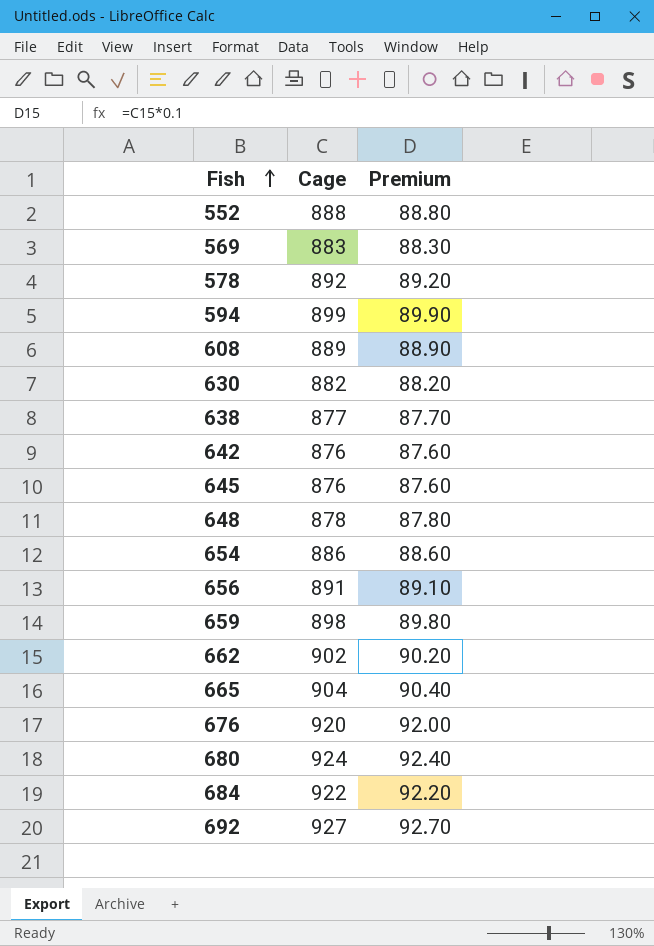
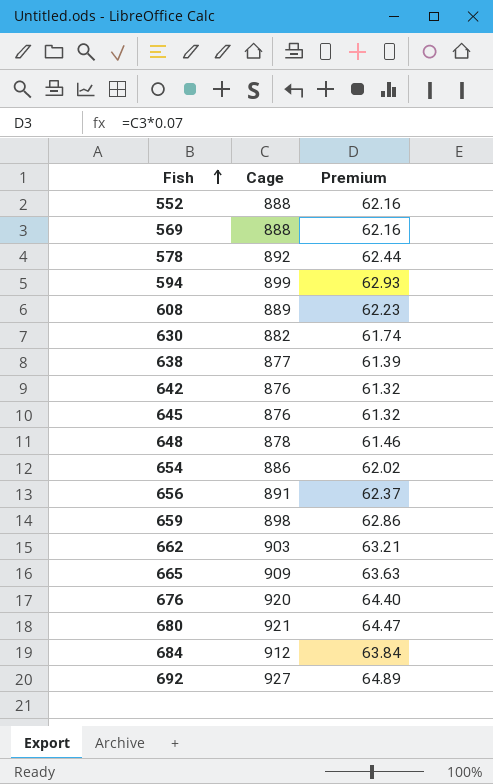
column Premium | formula: [Cage] * 0.1 -> [Cage] * 0.07
569 | Cage: 883 -> 888
662 | Cage: 902 -> 903
665 | Cage: 904 -> 909
680 | Cage: 924 -> 921
684 | Cage: 922 -> 912

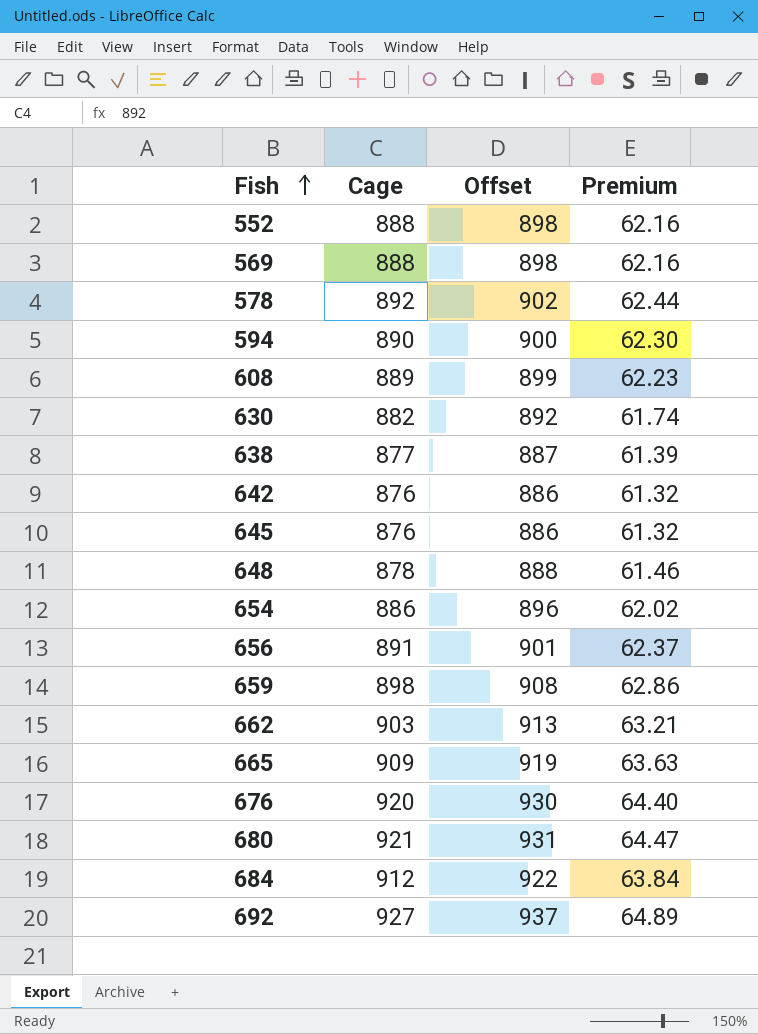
column Offset | formula: none -> [Cage] + 10
594 | Cage: 899 -> 890
594 | Premium: 62.93 -> 62.30

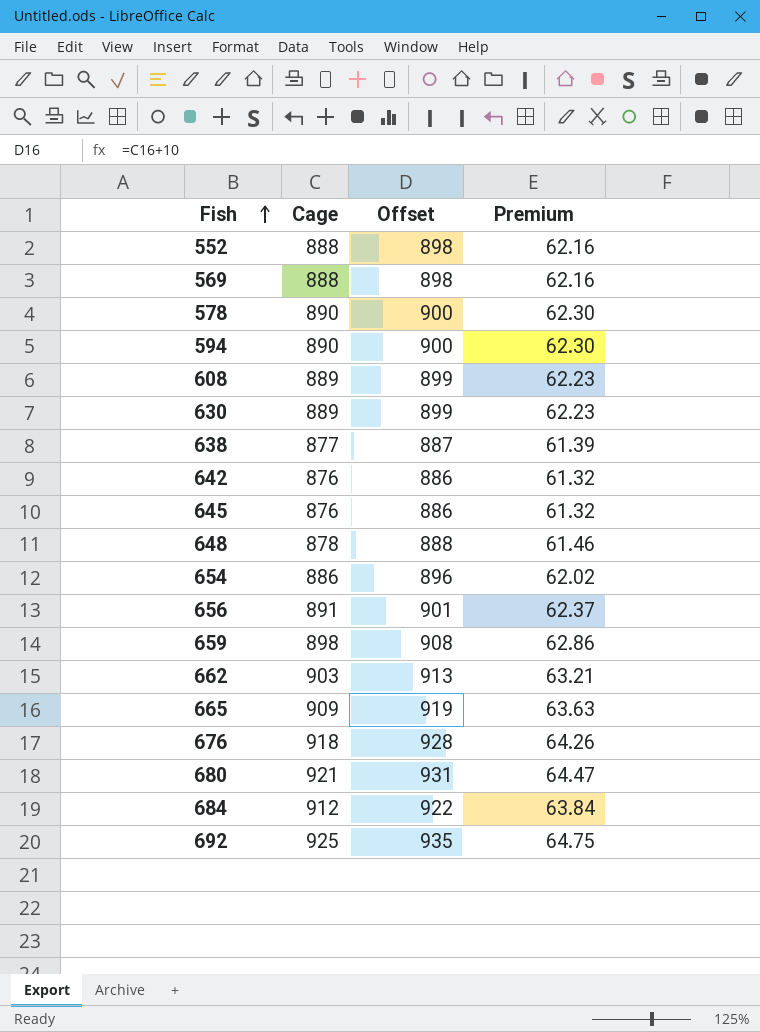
578 | Cage: 892 -> 890
578 | Offset: 902 -> 900
578 | Premium: 62.44 -> 62.30
630 | Cage: 882 -> 889
630 | Offset: 892 -> 899
630 | Premium: 61.74 -> 62.23
676 | Cage: 920 -> 918
676 | Offset: 930 -> 928
676 | Premium: 64.40 -> 64.26
692 | Cage: 927 -> 925
692 | Offset: 937 -> 935
692 | Premium: 64.89 -> 64.75

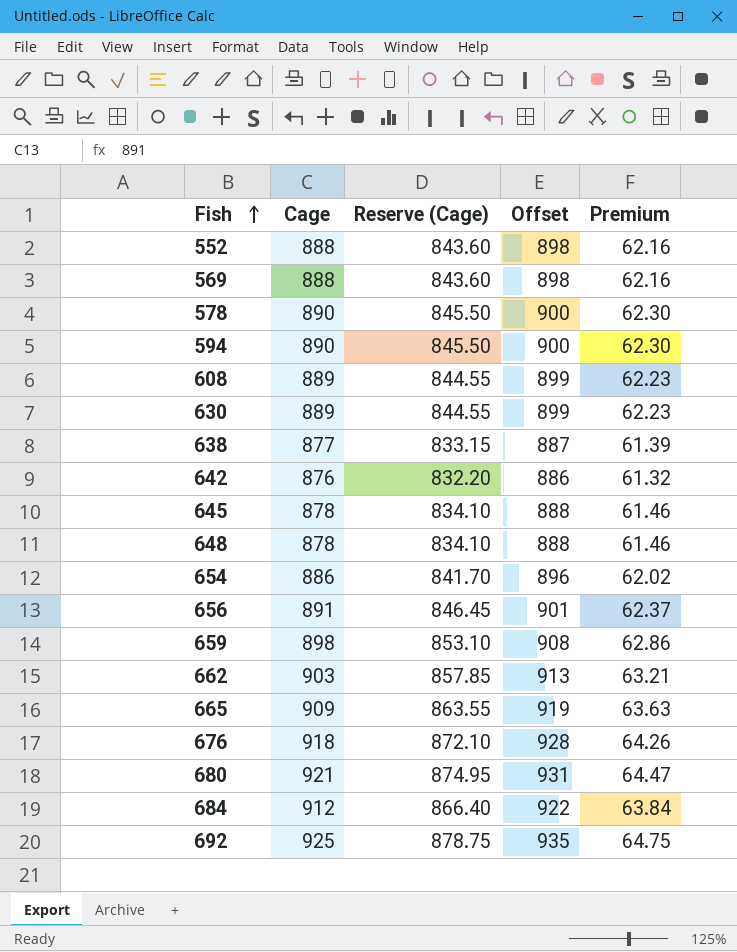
column Reserve (Cage) | formula: none -> [Cage] * 0.95
645 | Cage: 876 -> 878
645 | Offset: 886 -> 888
645 | Premium: 61.32 -> 61.46

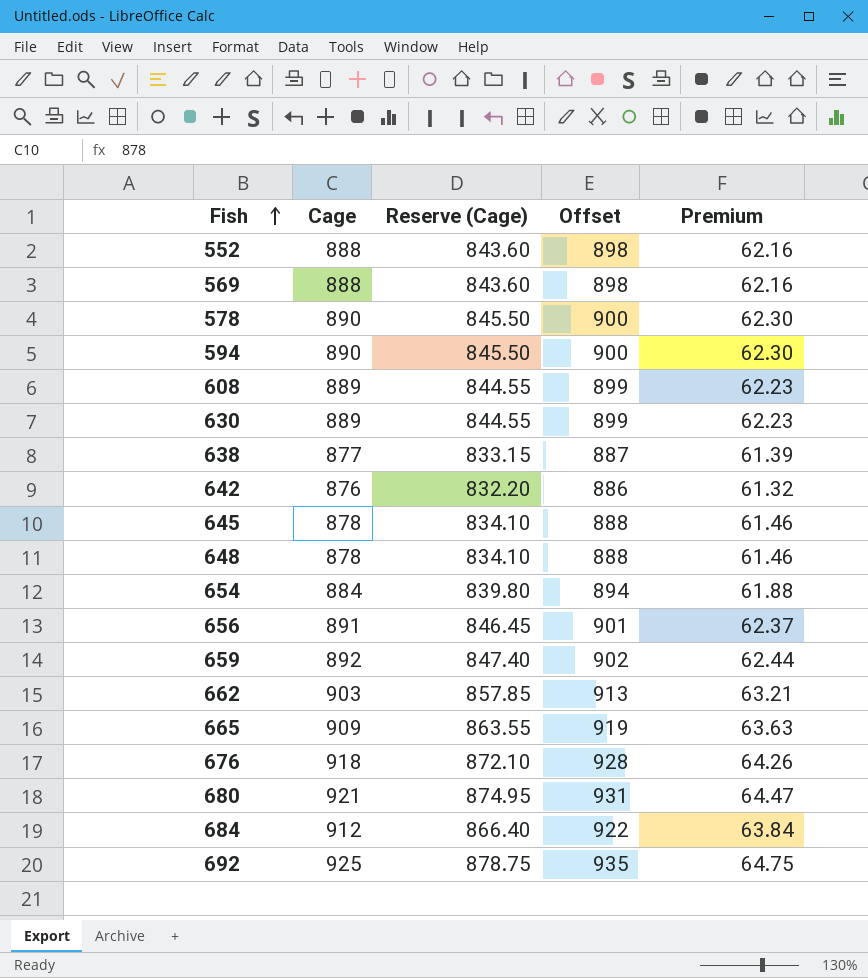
654 | Cage: 886 -> 884
654 | Reserve (Cage): 841.70 -> 839.80
654 | Offset: 896 -> 894
654 | Premium: 62.02 -> 61.88
659 | Cage: 898 -> 892
659 | Reserve (Cage): 853.10 -> 847.40
659 | Offset: 908 -> 902
659 | Premium: 62.86 -> 62.44

